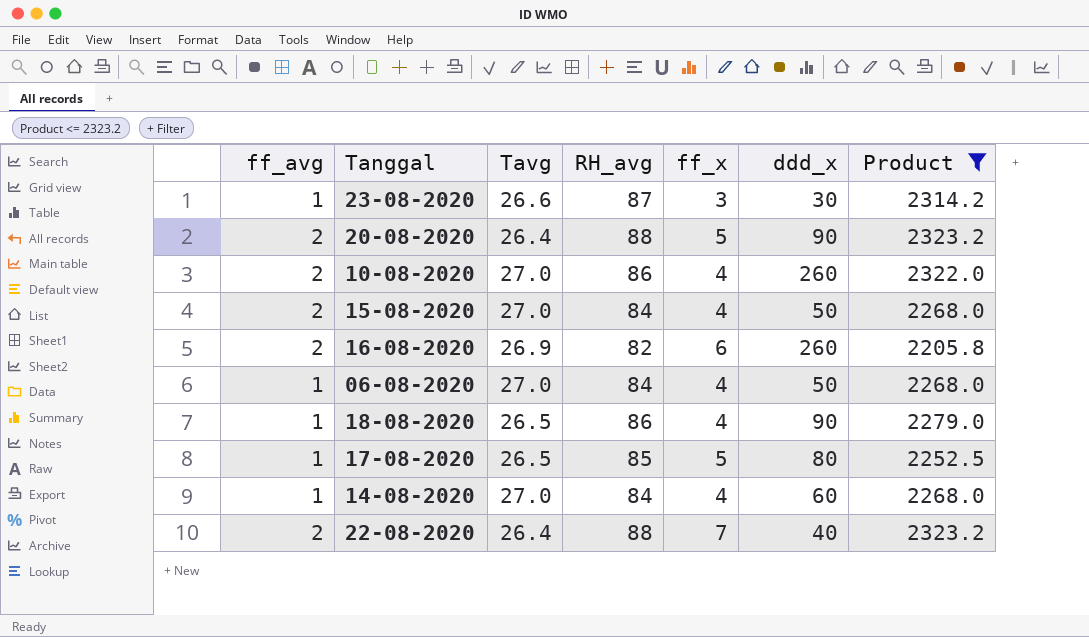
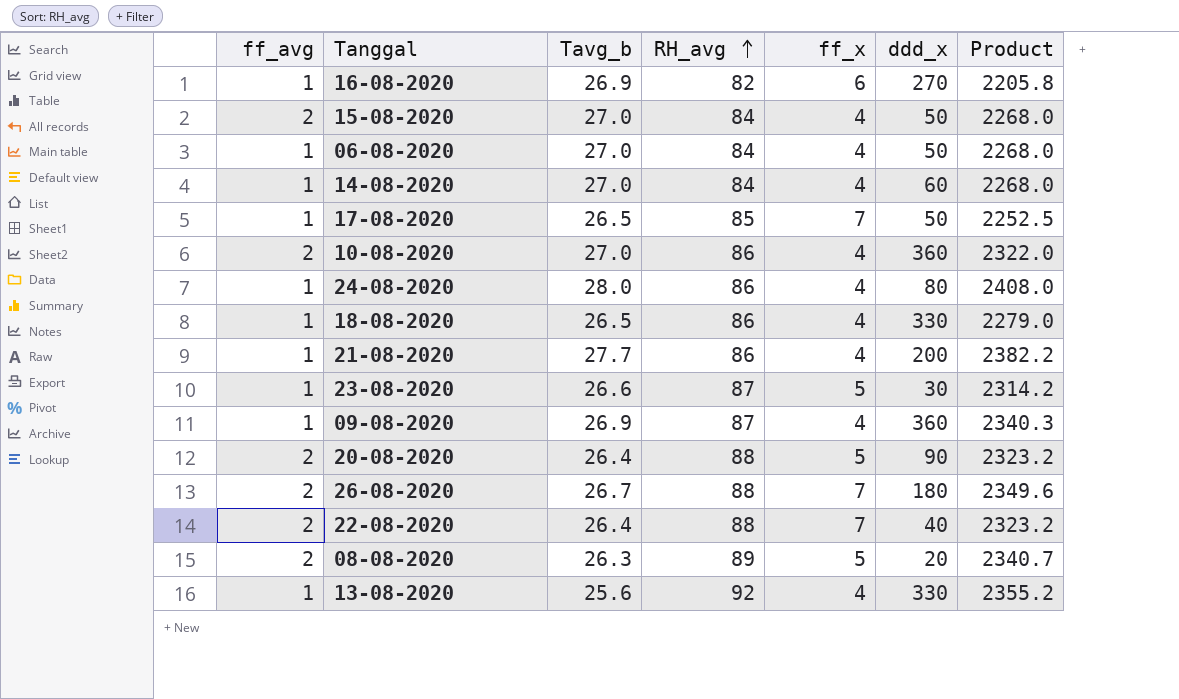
filter: Product <= 2323.2 -> none
row order: none -> RH_avg ascending
column name: Tavg -> Tavg_b
16-08-2020 | ff_avg: 2 -> 1
16-08-2020 | ddd_x: 260 -> 270
17-08-2020 | ff_x: 5 -> 7
17-08-2020 | ddd_x: 80 -> 50
10-08-2020 | ddd_x: 260 -> 360
18-08-2020 | ddd_x: 90 -> 330
23-08-2020 | ff_x: 3 -> 5

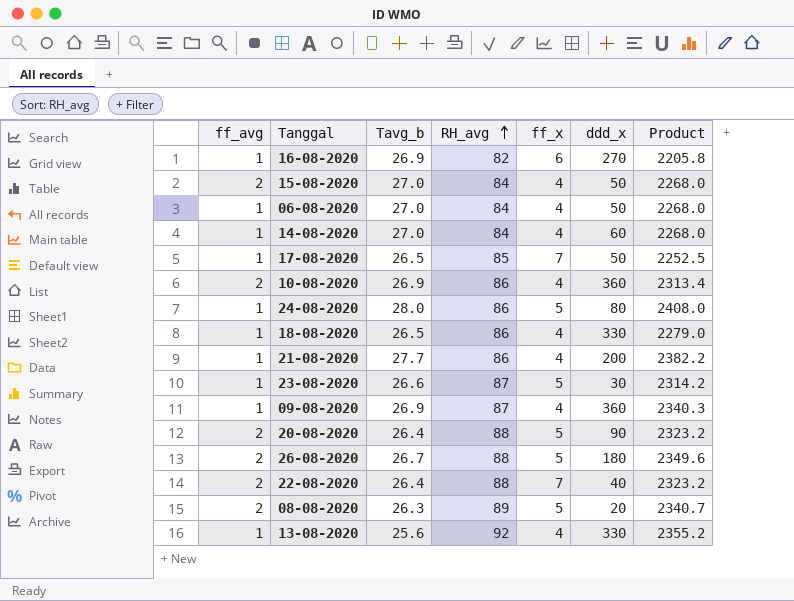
10-08-2020 | Tavg_b: 27.0 -> 26.9
10-08-2020 | Product: 2322.0 -> 2313.4
24-08-2020 | ff_x: 4 -> 5
26-08-2020 | ff_x: 7 -> 5

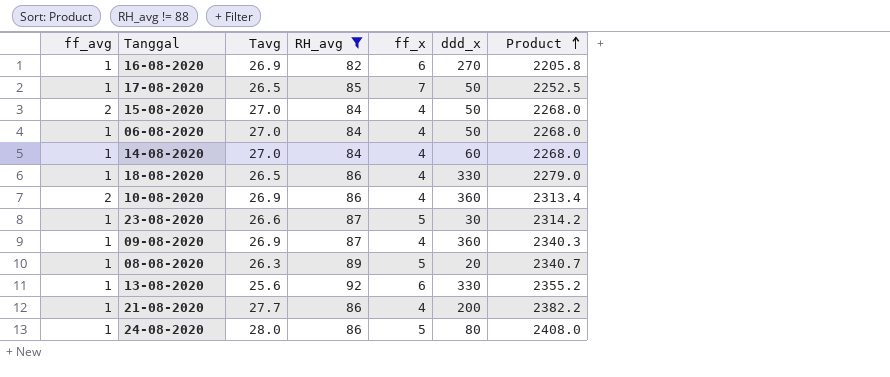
filter: none -> RH_avg != 88
row order: RH_avg ascending -> Product ascending
column name: Tavg_b -> Tavg
08-08-2020 | ff_avg: 2 -> 1
13-08-2020 | ff_x: 4 -> 6

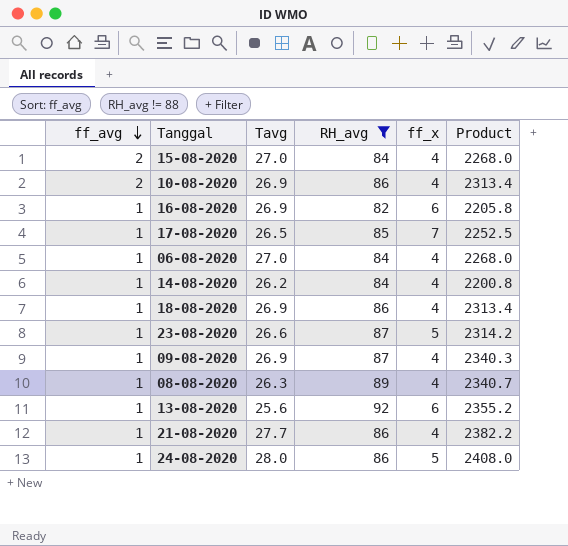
row order: Product ascending -> ff_avg descending
column ddd_x | position: 6 -> none
14-08-2020 | Tavg: 27.0 -> 26.2
14-08-2020 | Product: 2268.0 -> 2200.8
18-08-2020 | Tavg: 26.5 -> 26.9
18-08-2020 | Product: 2279.0 -> 2313.4
08-08-2020 | ff_x: 5 -> 4

